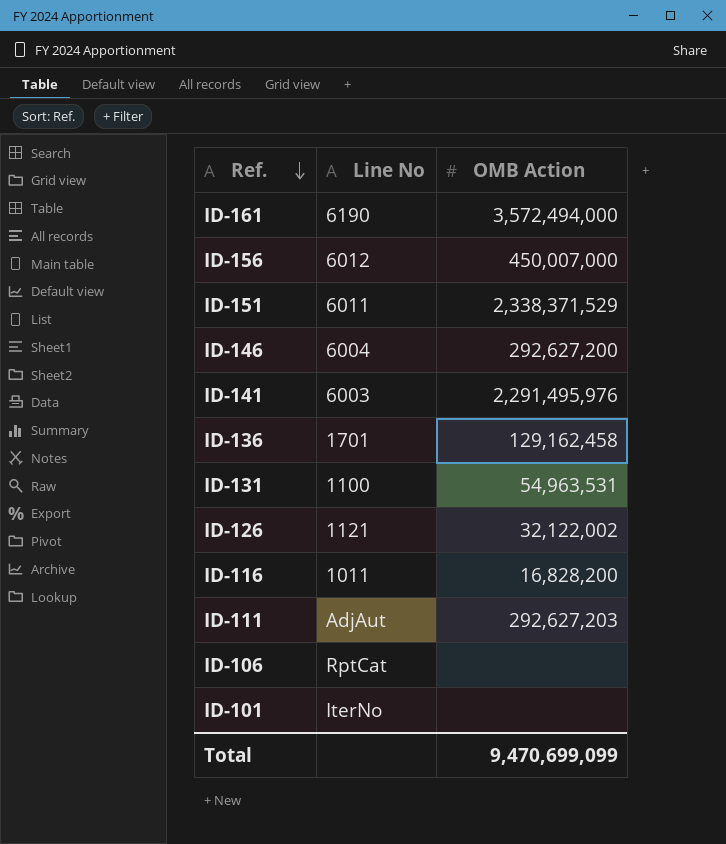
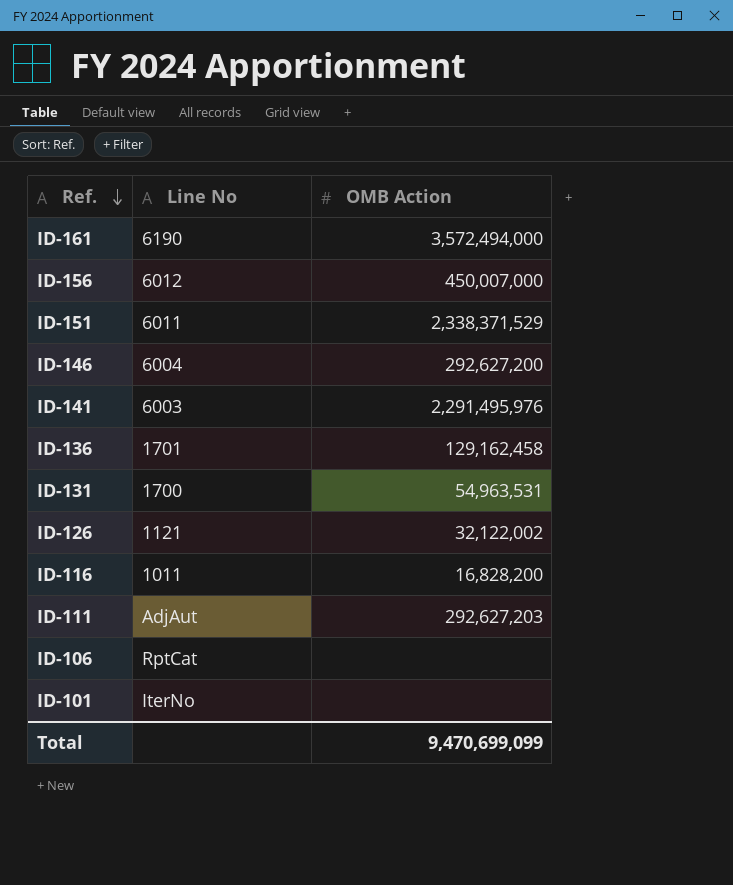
ID-131 | Line No: 1100 -> 1700

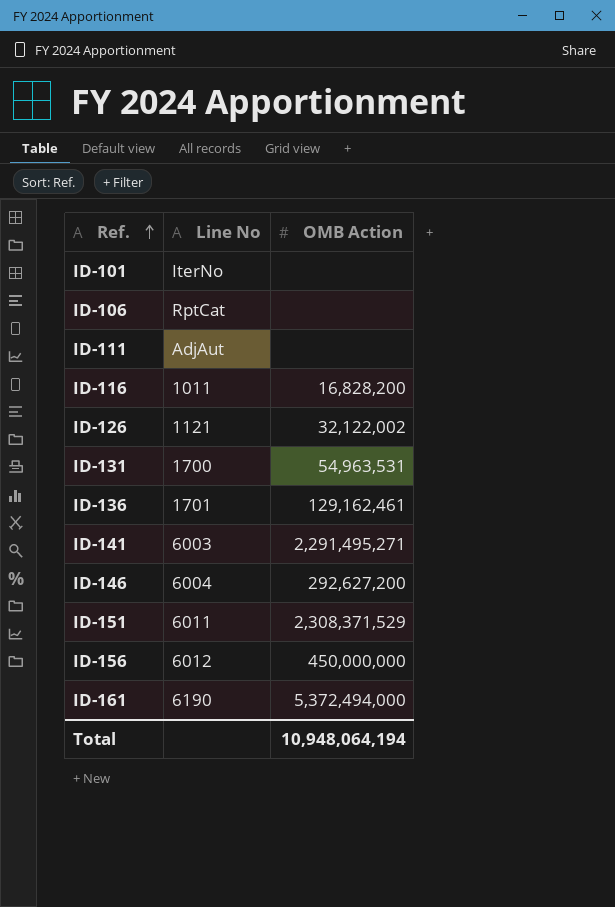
row order: Ref. descending -> Ref. ascending
ID-111 | OMB Action: 292,627,203 -> none
ID-136 | OMB Action: 129,162,458 -> 129,162,461
ID-141 | OMB Action: 2,291,495,976 -> 2,291,495,271
ID-151 | OMB Action: 2,338,371,529 -> 2,308,371,529
ID-156 | OMB Action: 450,007,000 -> 450,000,000
ID-161 | OMB Action: 3,572,494,000 -> 5,372,494,000
Total | OMB Action: 9,470,699,099 -> 10,948,064,194

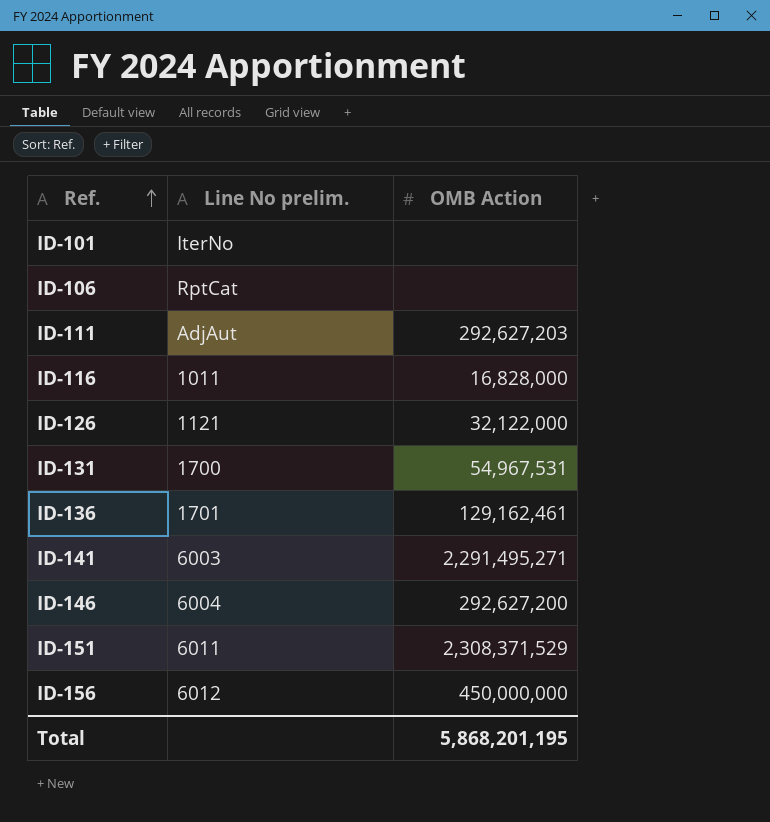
column name: Line No -> Line No prelim.
row ID-161: 6190 | 5,372,494,000 -> none
ID-111 | OMB Action: none -> 292,627,203
ID-116 | OMB Action: 16,828,200 -> 16,828,000
ID-126 | OMB Action: 32,122,002 -> 32,122,000
ID-131 | OMB Action: 54,963,531 -> 54,967,531
Total | OMB Action: 10,948,064,194 -> 5,868,201,195

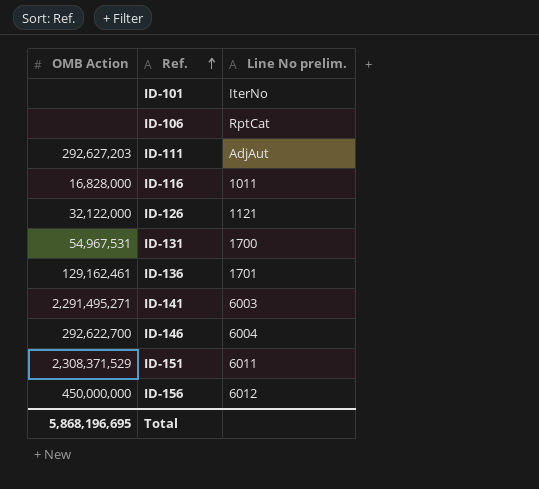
column OMB Action | position: 3 -> 1
ID-146 | OMB Action: 292,627,200 -> 292,622,700
Total | OMB Action: 5,868,201,195 -> 5,868,196,695

